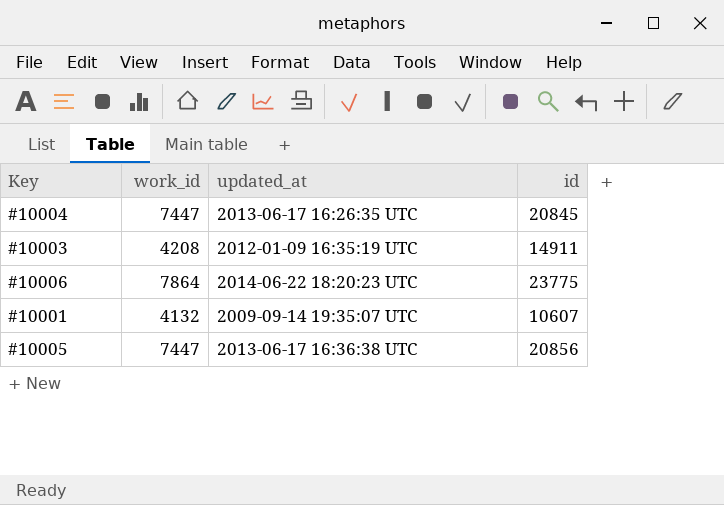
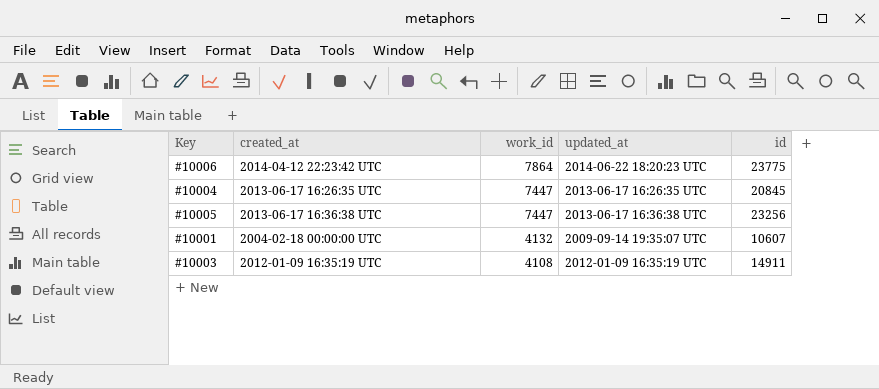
row order: none -> work_id descending
column created_at | position: none -> 2
#10005 | id: 20856 -> 23256
#10003 | work_id: 4208 -> 4108

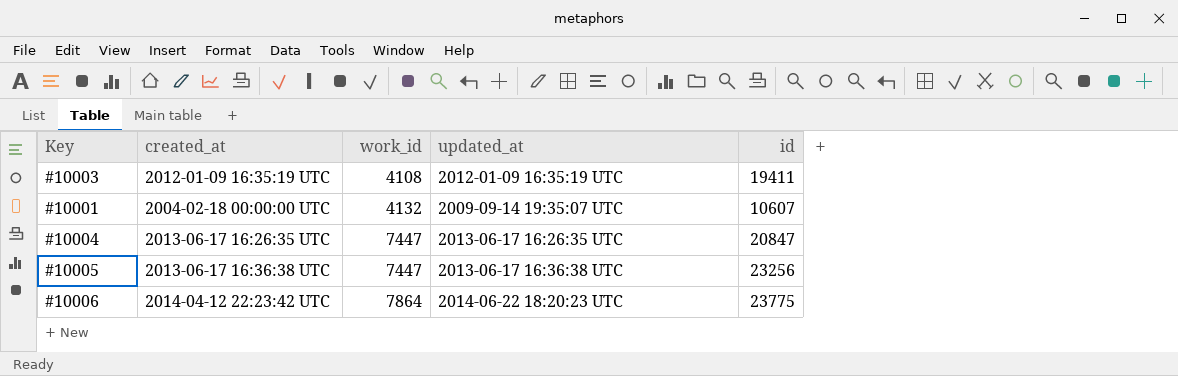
row order: work_id descending -> work_id ascending
#10003 | id: 14911 -> 19411
#10004 | id: 20845 -> 20847

